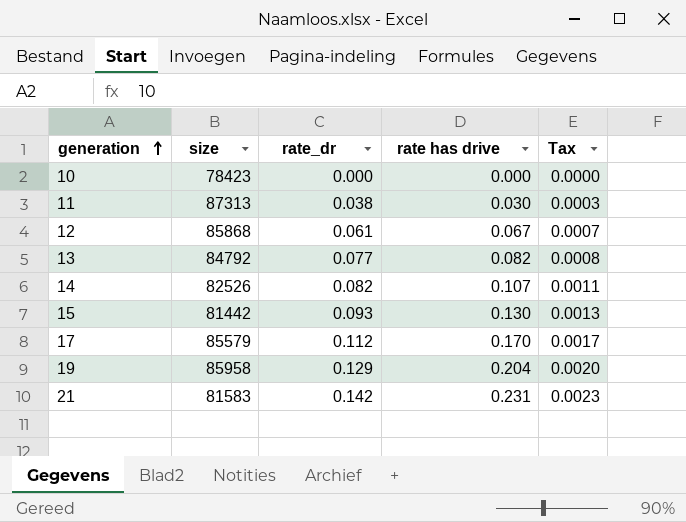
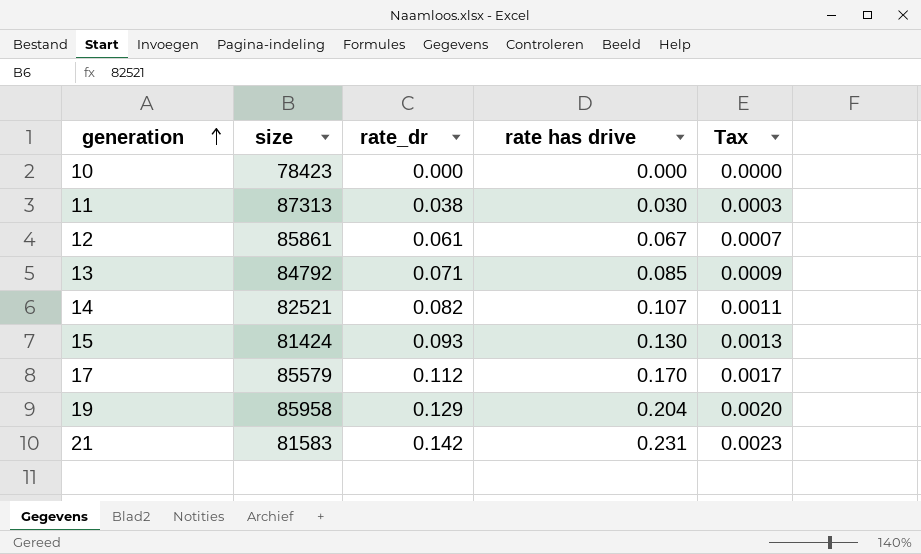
12 | size: 85868 -> 85861
13 | rate_dr: 0.077 -> 0.071
13 | rate has drive: 0.082 -> 0.085
13 | Tax: 0.0008 -> 0.0009
14 | size: 82526 -> 82521
15 | size: 81442 -> 81424

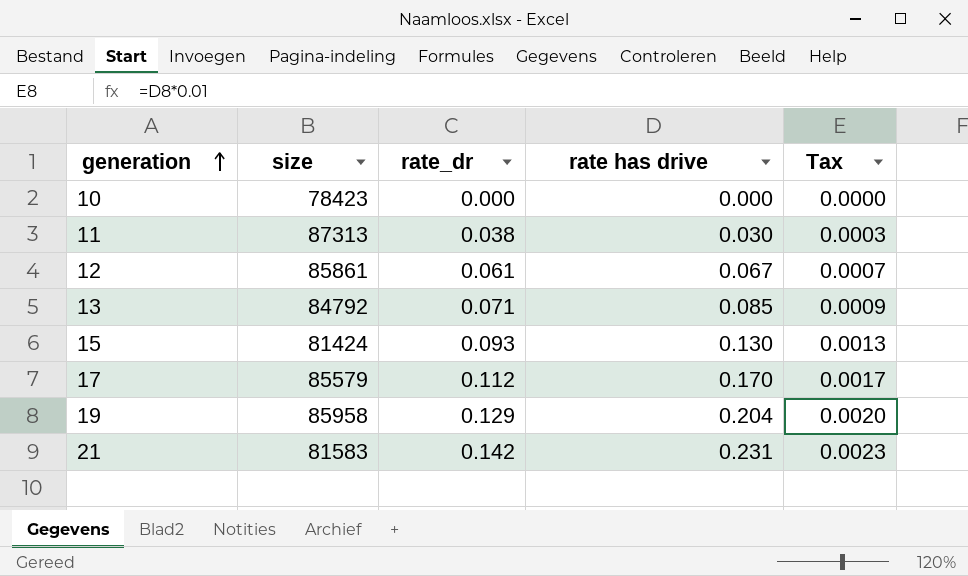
row 14: 82521 | 0.082 | 0.107 | 0.0011 -> none

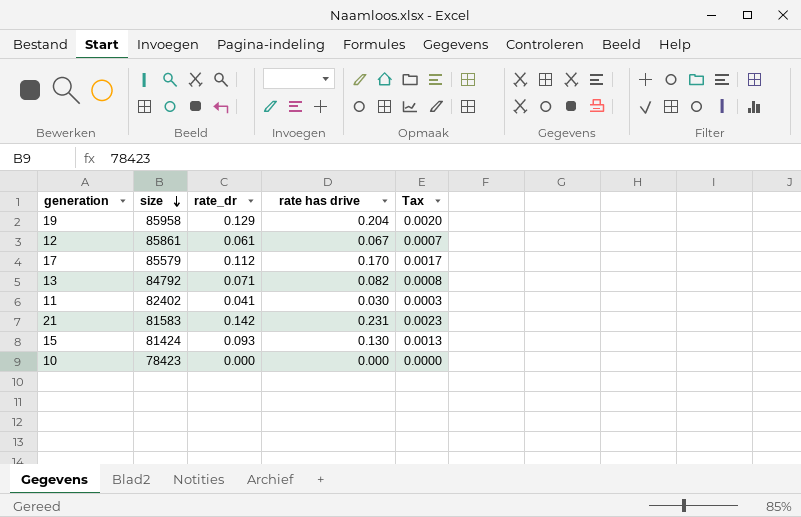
row order: generation ascending -> size descending
13 | rate has drive: 0.085 -> 0.082
13 | Tax: 0.0009 -> 0.0008
11 | size: 87313 -> 82402
11 | rate_dr: 0.038 -> 0.041

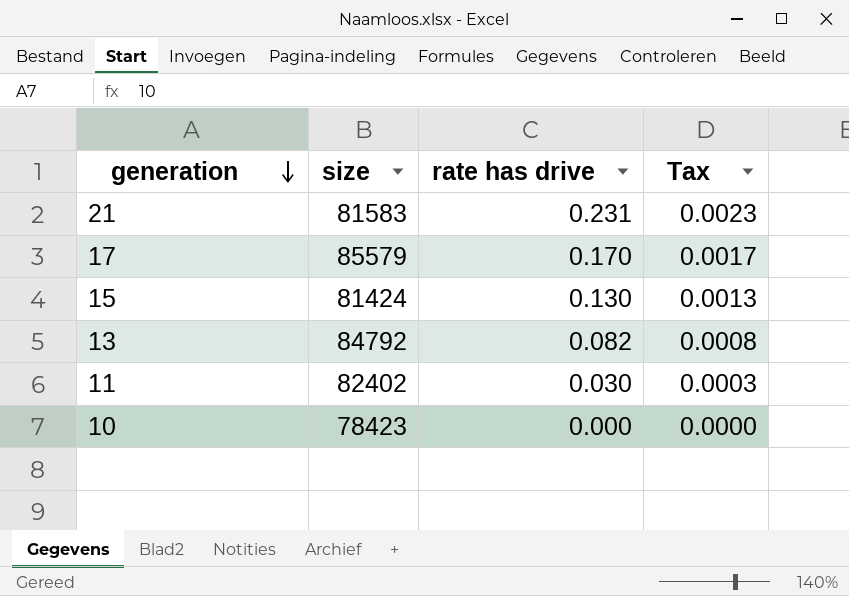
row order: size descending -> generation descending
column rate_dr | position: 3 -> none
row 19: 85958 | 0.129 | 0.204 | 0.0020 -> none
row 12: 85861 | 0.061 | 0.067 | 0.0007 -> none

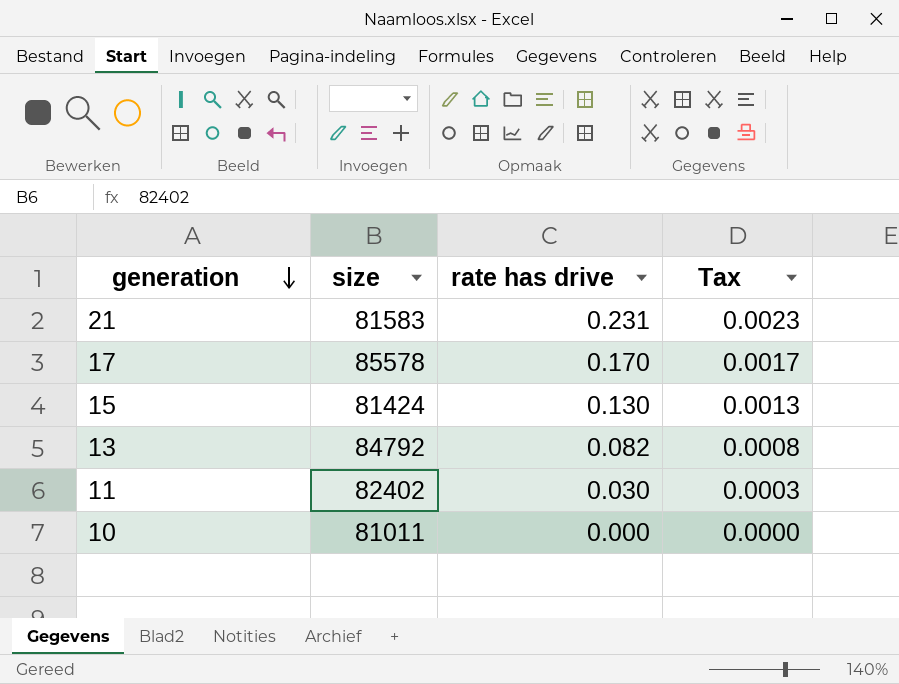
17 | size: 85579 -> 85578
10 | size: 78423 -> 81011

